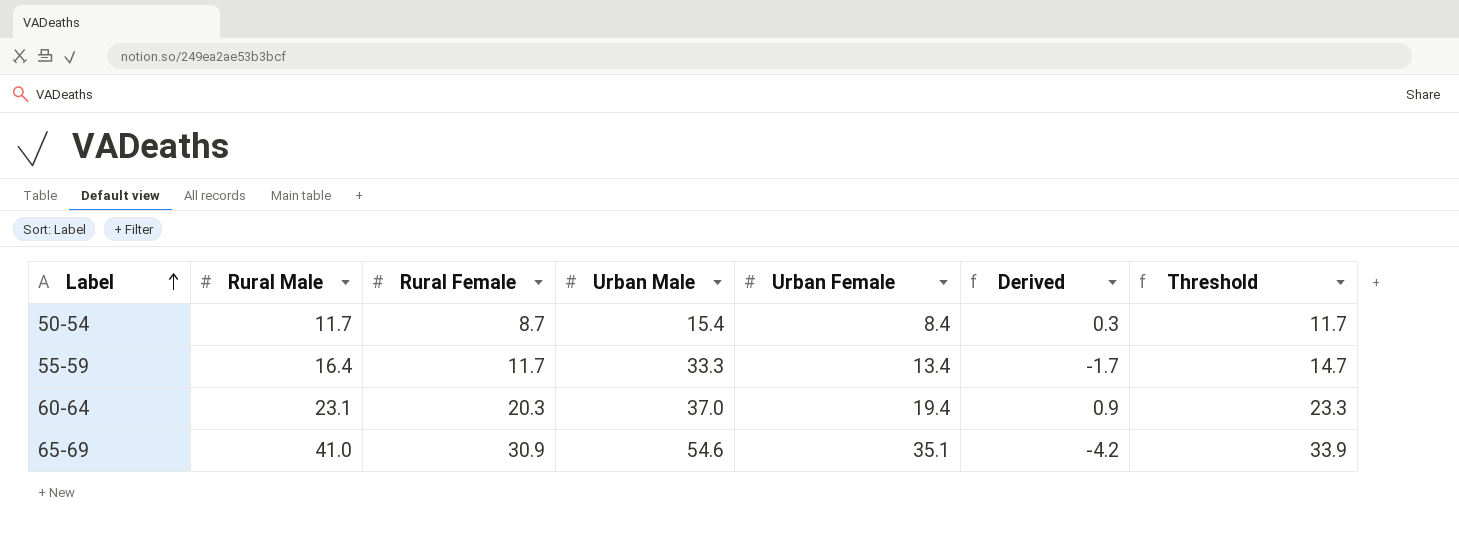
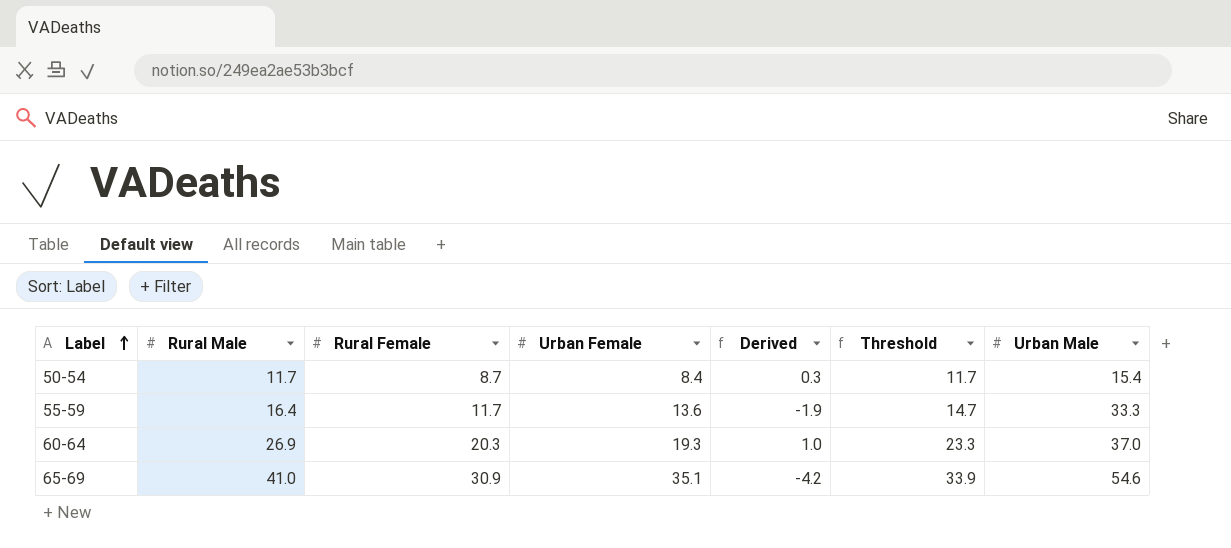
column Urban Male | position: 4 -> 7
55-59 | Urban Female: 13.4 -> 13.6
55-59 | Derived: -1.7 -> -1.9
60-64 | Rural Male: 23.1 -> 26.9
60-64 | Urban Female: 19.4 -> 19.3
60-64 | Derived: 0.9 -> 1.0

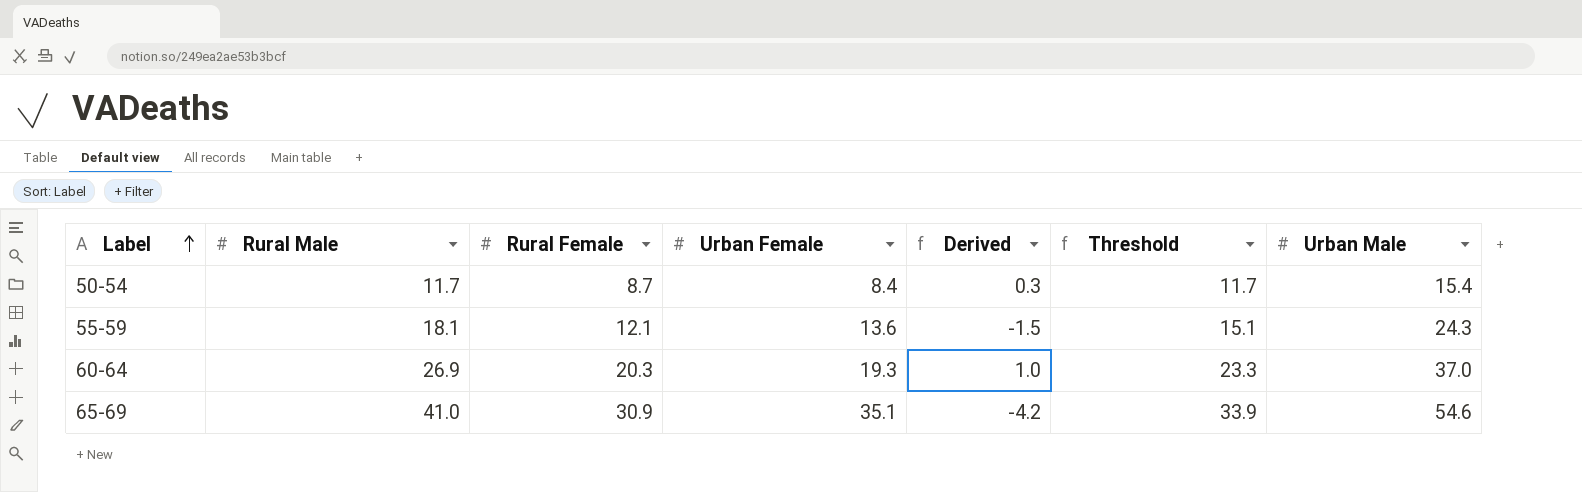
55-59 | Rural Male: 16.4 -> 18.1
55-59 | Rural Female: 11.7 -> 12.1
55-59 | Derived: -1.9 -> -1.5
55-59 | Threshold: 14.7 -> 15.1
55-59 | Urban Male: 33.3 -> 24.3

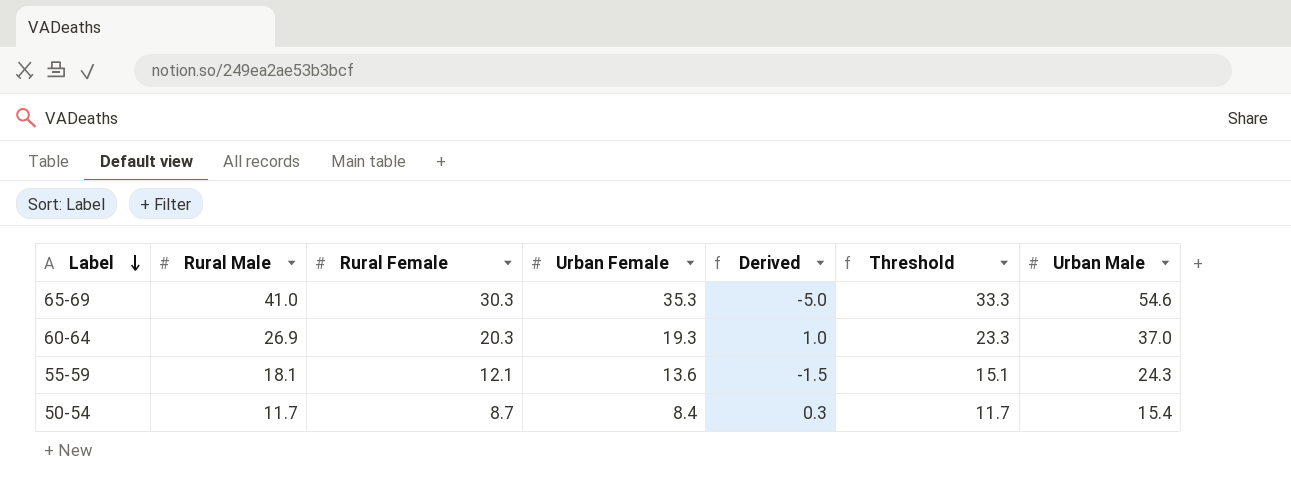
row order: Label ascending -> Label descending
65-69 | Rural Female: 30.9 -> 30.3
65-69 | Urban Female: 35.1 -> 35.3
65-69 | Derived: -4.2 -> -5.0
65-69 | Threshold: 33.9 -> 33.3

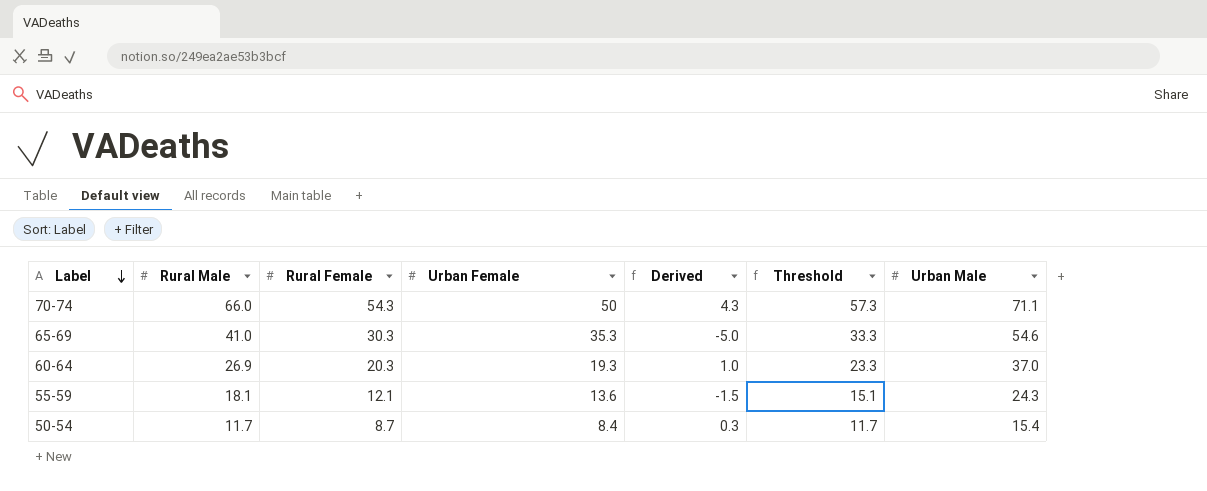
row 70-74: none -> 66.0 | 54.3 | 50 | 4.3 | 57.3 | 71.1

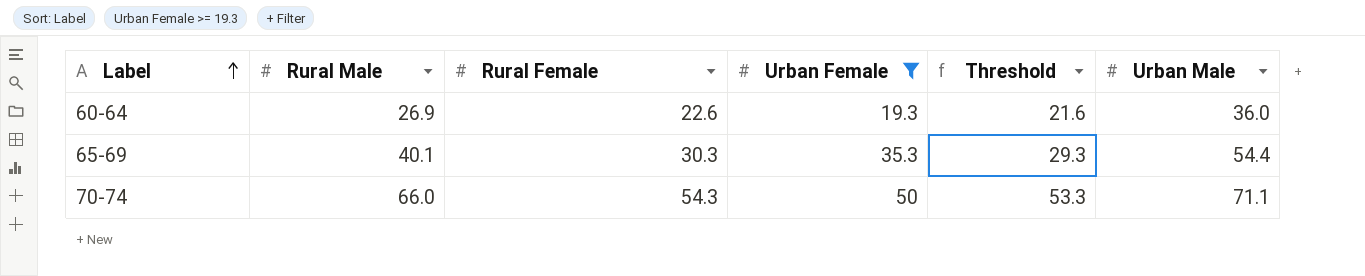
filter: none -> Urban Female >= 19.3
row order: Label descending -> Label ascending
column Derived | formula: [Rural Female] - [Urban Female] -> none
column Threshold | formula: [Rural Female] + 3 -> [Rural Female] - 1
60-64 | Rural Female: 20.3 -> 22.6
60-64 | Urban Male: 37.0 -> 36.0
65-69 | Rural Male: 41.0 -> 40.1
65-69 | Urban Male: 54.6 -> 54.4

